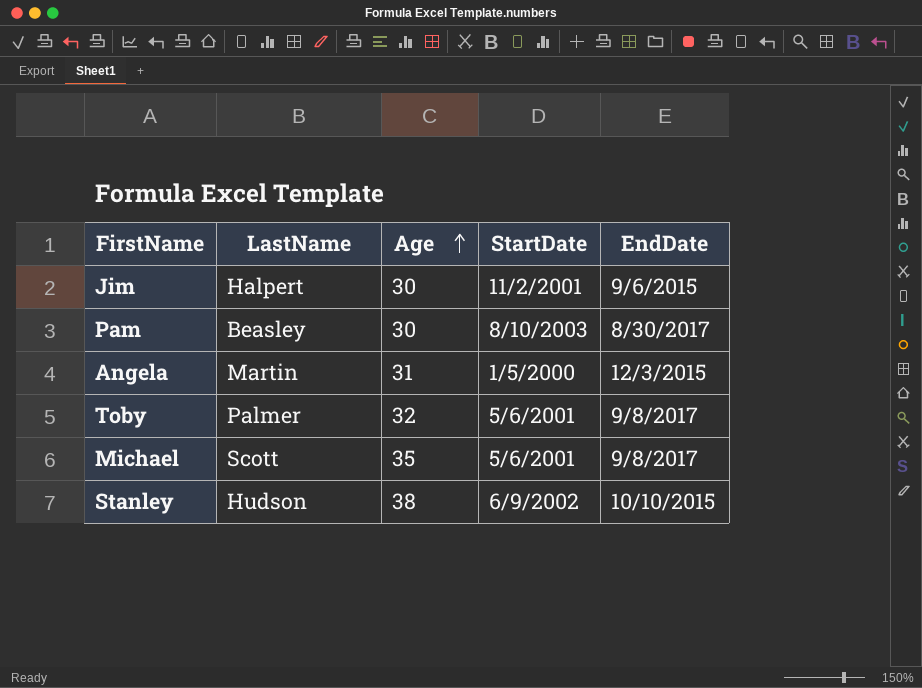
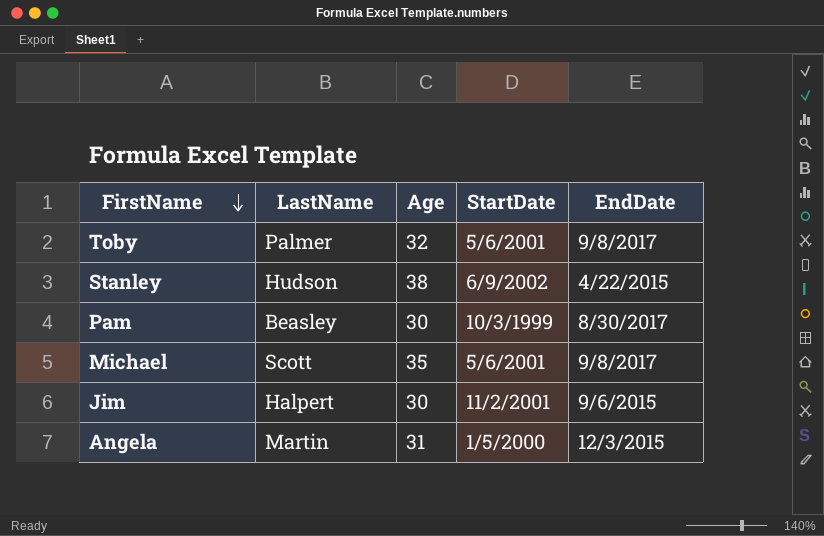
row order: Age ascending -> FirstName descending
Stanley | EndDate: 10/10/2015 -> 4/22/2015
Pam | StartDate: 8/10/2003 -> 10/3/1999

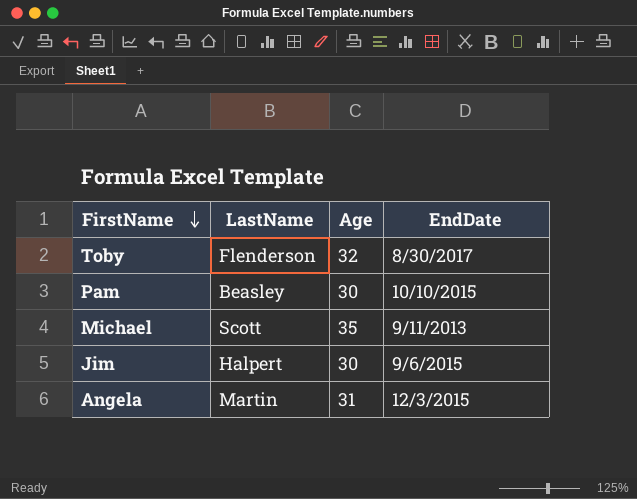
column StartDate | position: 4 -> none
row Stanley: Hudson | 38 | 6/9/2002 | 4/22/2015 -> none
Toby | LastName: Palmer -> Flenderson
Toby | EndDate: 9/8/2017 -> 8/30/2017
Pam | EndDate: 8/30/2017 -> 10/10/2015
Michael | EndDate: 9/8/2017 -> 9/11/2013

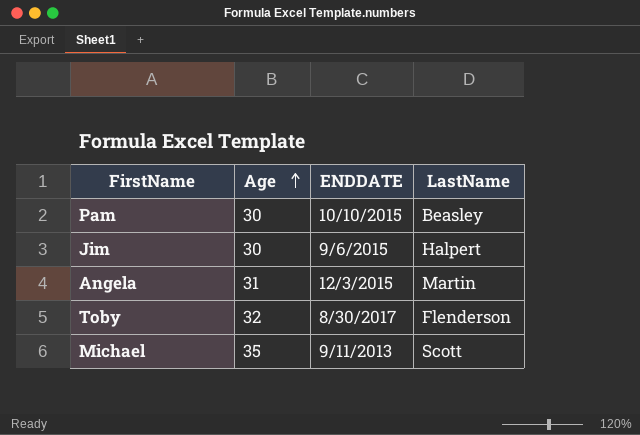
row order: FirstName descending -> Age ascending
column name: EndDate -> ENDDATE
column LastName | position: 2 -> 4

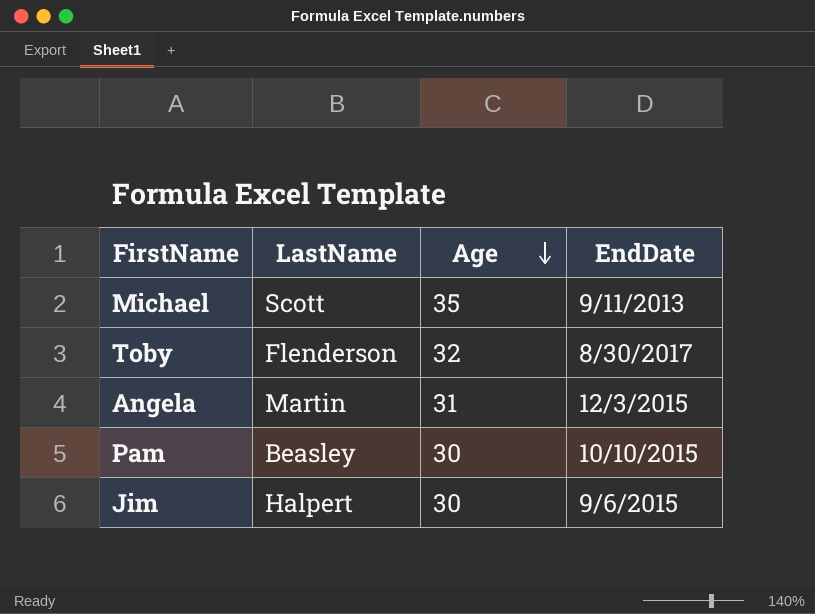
row order: Age ascending -> Age descending
column LastName | position: 4 -> 2
column name: ENDDATE -> EndDate

